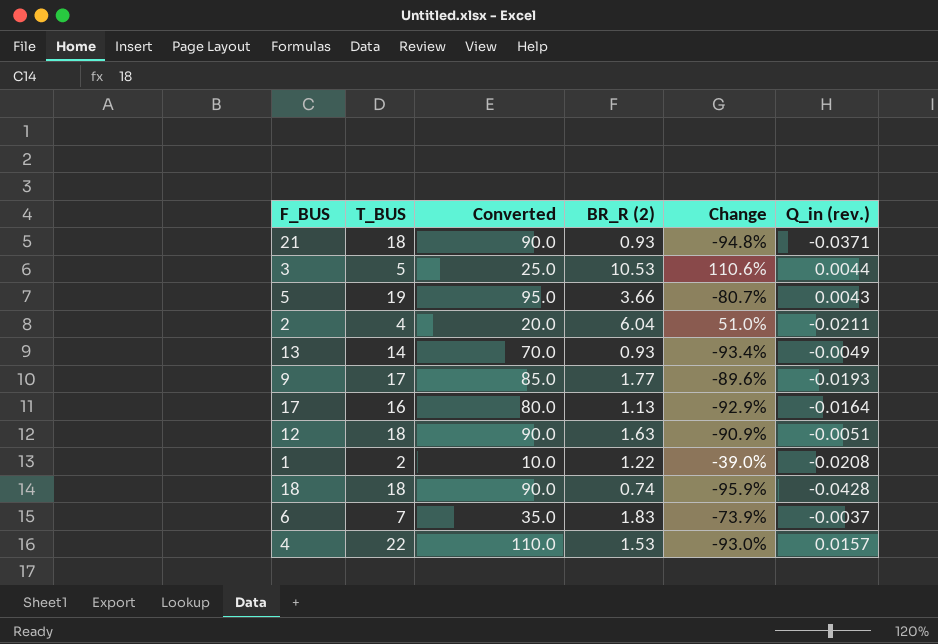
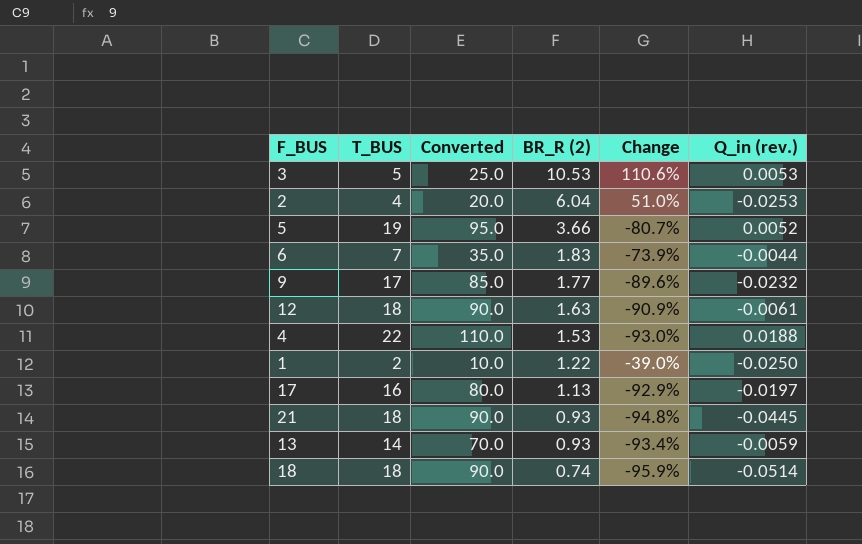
row order: none -> BR_R (2) descending
3 | Q_in (rev.): 0.0044 -> 0.0053
2 | Q_in (rev.): -0.0211 -> -0.0253
5 | Q_in (rev.): 0.0043 -> 0.0052
6 | Q_in (rev.): -0.0037 -> -0.0044
9 | Q_in (rev.): -0.0193 -> -0.0232
12 | Q_in (rev.): -0.0051 -> -0.0061
4 | Q_in (rev.): 0.0157 -> 0.0188
1 | Q_in (rev.): -0.0208 -> -0.0250
17 | Q_in (rev.): -0.0164 -> -0.0197
21 | Q_in (rev.): -0.0371 -> -0.0445
13 | Q_in (rev.): -0.0049 -> -0.0059
18 | Q_in (rev.): -0.0428 -> -0.0514

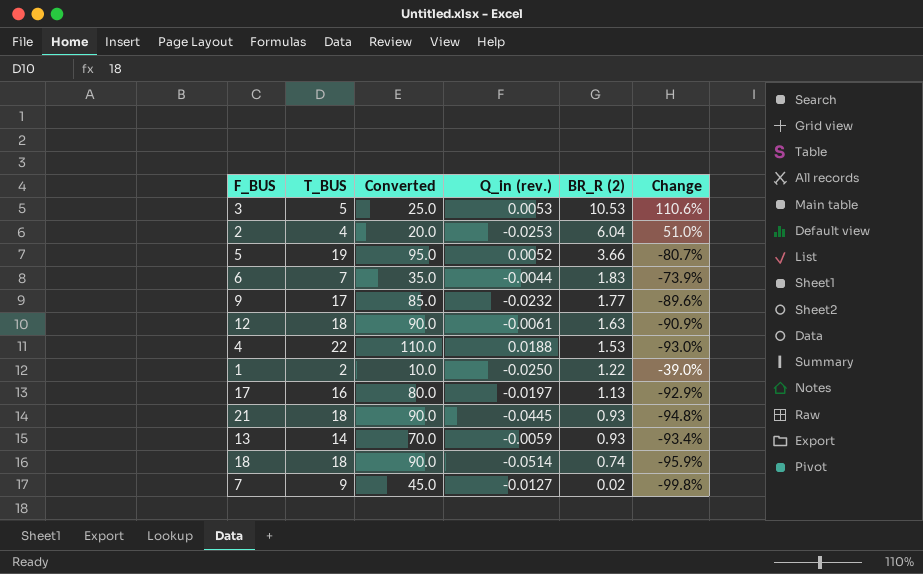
column Q_in (rev.) | position: 6 -> 4
row 7: none -> 9 | 45.0 | -0.0127 | 0.02 | -99.8%

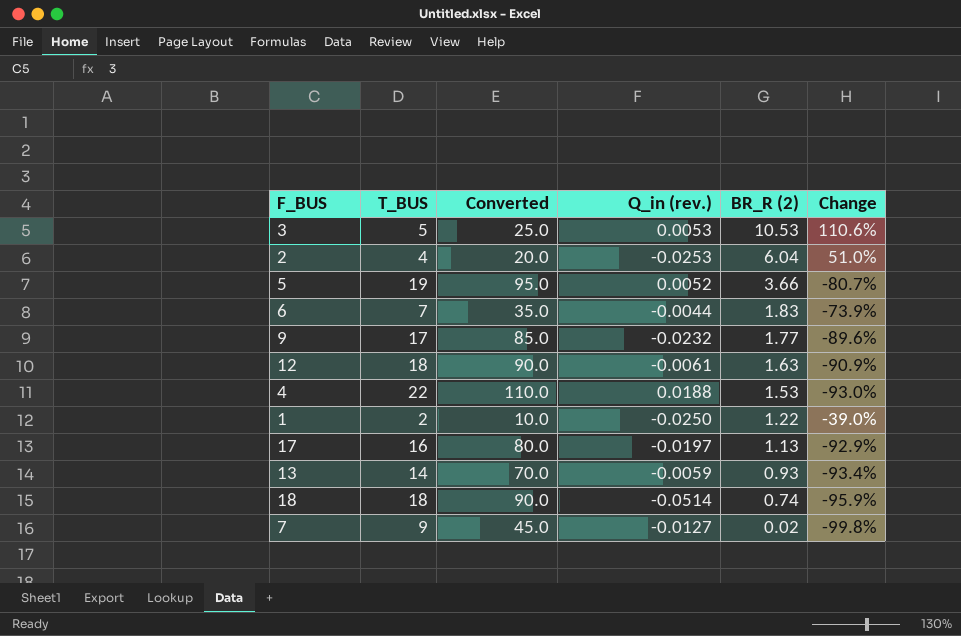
row 21: 18 | 90.0 | -0.0445 | 0.93 | -94.8% -> none

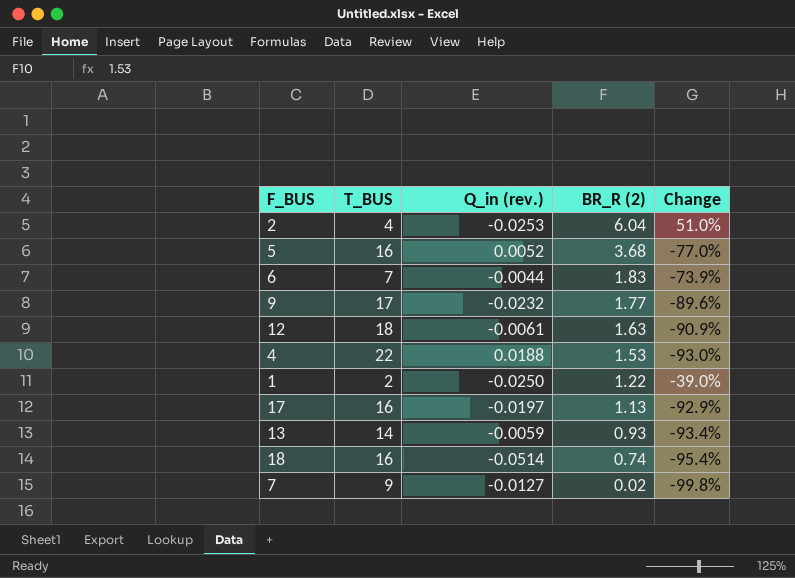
column Converted | formula: [T_BUS] * 5 -> none
row 3: 5 | 25.0 | 0.0053 | 10.53 | 110.6% -> none
5 | T_BUS: 19 -> 16
5 | BR_R (2): 3.66 -> 3.68
5 | Change: -80.7% -> -77.0%
18 | T_BUS: 18 -> 16
18 | Change: -95.9% -> -95.4%

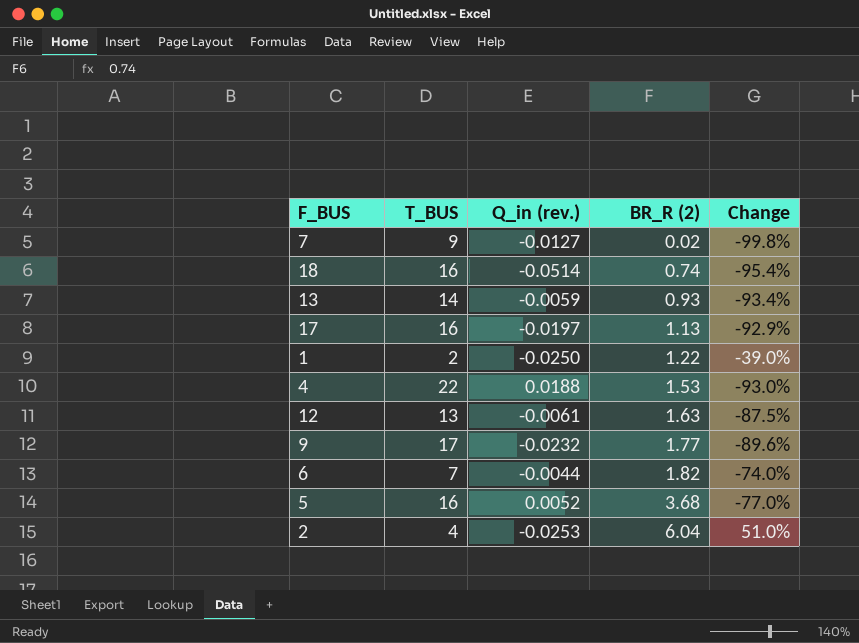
row order: BR_R (2) descending -> BR_R (2) ascending
12 | T_BUS: 18 -> 13
12 | Change: -90.9% -> -87.5%
6 | BR_R (2): 1.83 -> 1.82
6 | Change: -73.9% -> -74.0%

